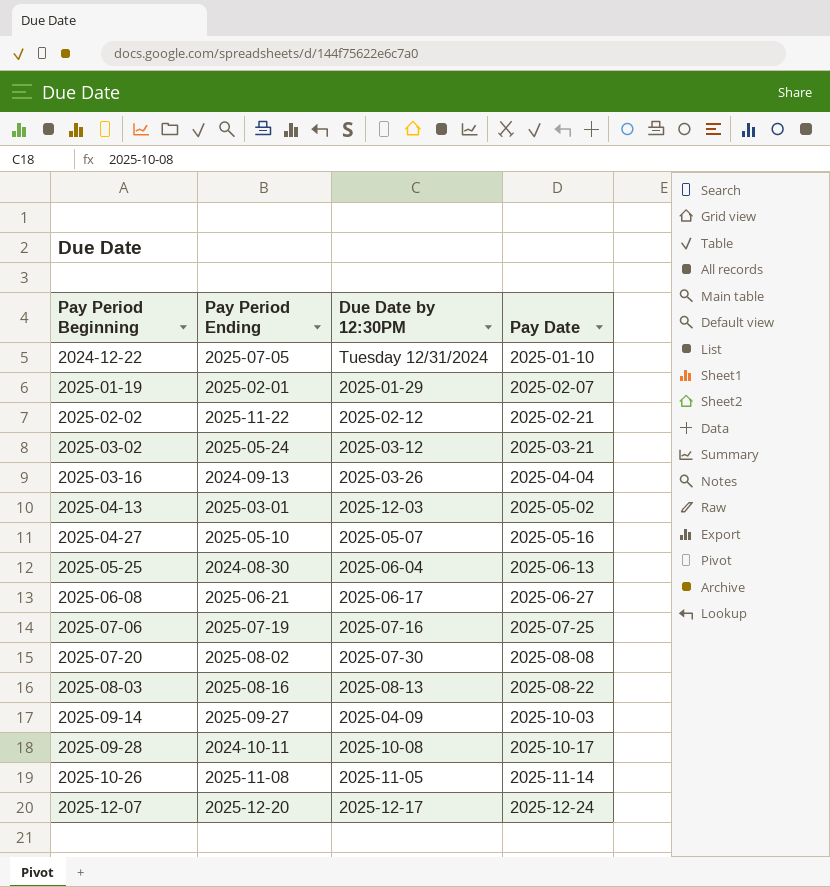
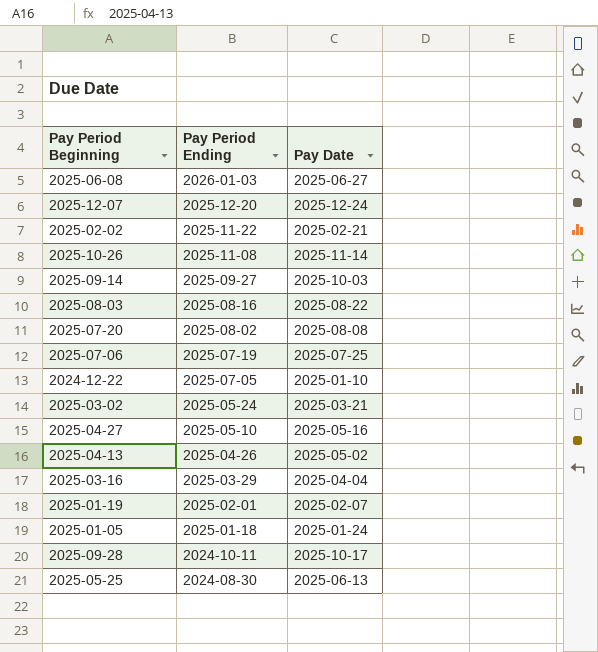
row order: Pay Period Beginning ascending -> Pay Period Ending descending
column Due Date by 12:30PM | position: 3 -> none
2025-06-08 | Pay Period Ending: 2025-06-21 -> 2026-01-03
2025-04-13 | Pay Period Ending: 2025-03-01 -> 2025-04-26
2025-03-16 | Pay Period Ending: 2024-09-13 -> 2025-03-29
row 2025-01-05: none -> 2025-01-18 | 2025-01-24

